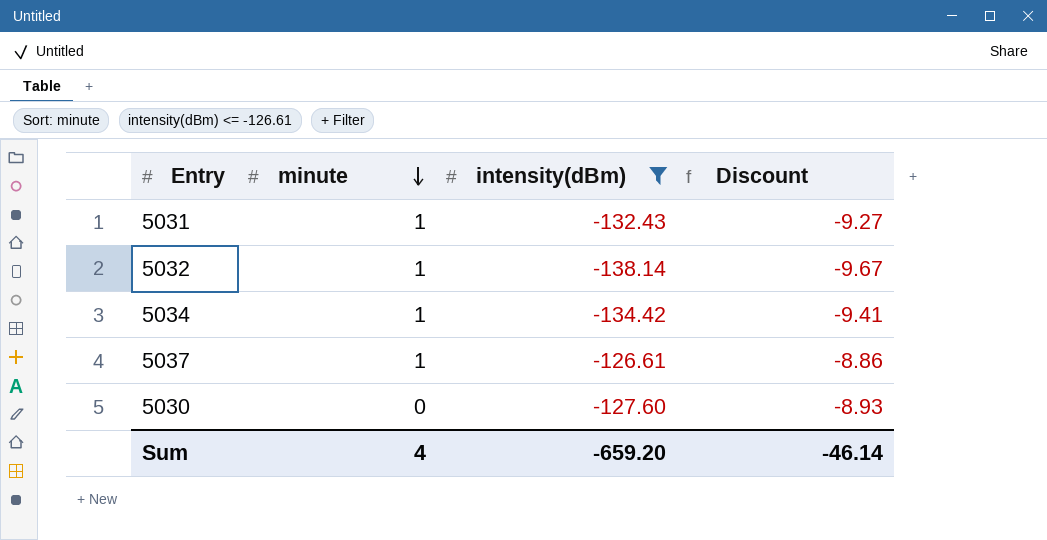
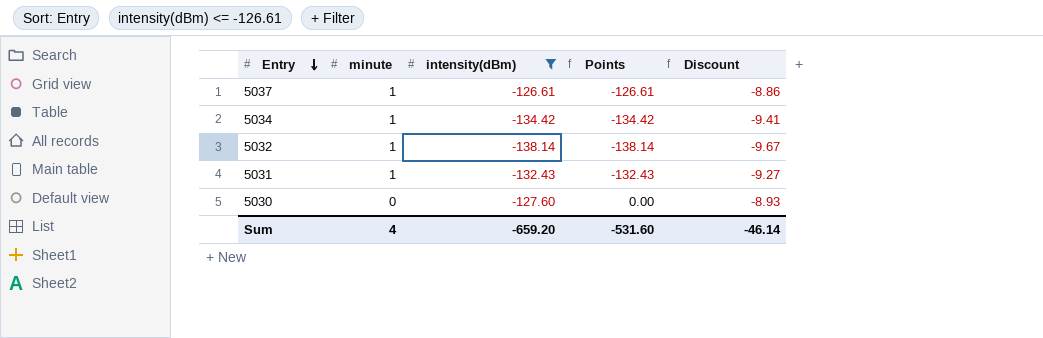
row order: minute descending -> Entry descending
column Points | formula: none -> [minute] * [intensity(dBm)]

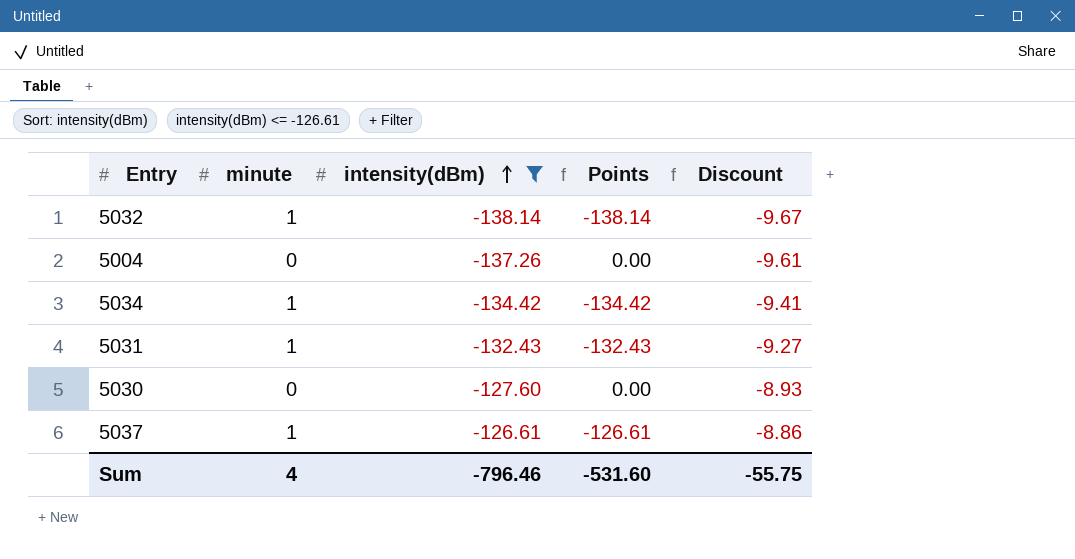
row order: Entry descending -> intensity(dBm) ascending
row 5004: none -> 0 | -137.26 | 0.00 | -9.61
Sum | intensity(dBm): -659.20 -> -796.46
Sum | Discount: -46.14 -> -55.75

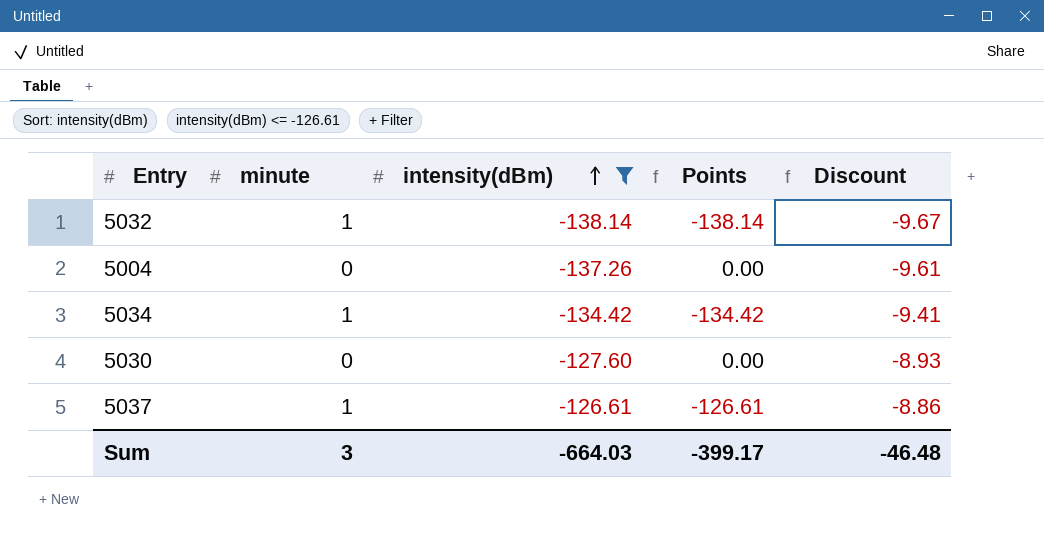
row 5031: 1 | -132.43 | -132.43 | -9.27 -> none
Sum | minute: 4 -> 3
Sum | intensity(dBm): -796.46 -> -664.03
Sum | Points: -531.60 -> -399.17
Sum | Discount: -55.75 -> -46.48

